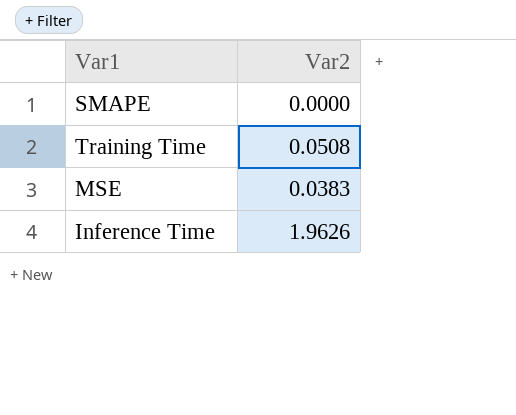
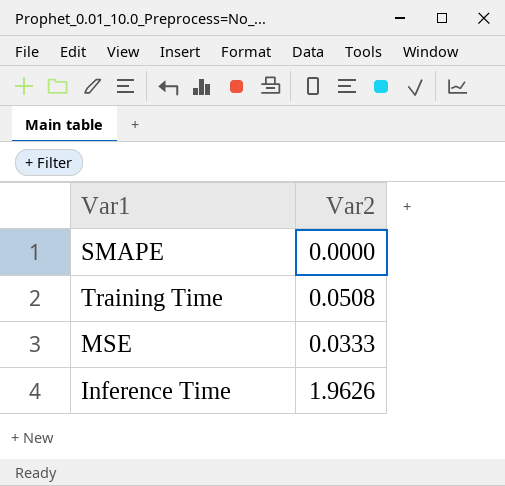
MSE | Var2: 0.0383 -> 0.0333

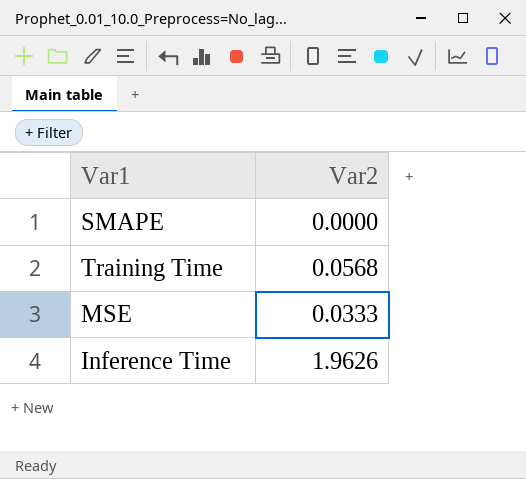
Training Time | Var2: 0.0508 -> 0.0568

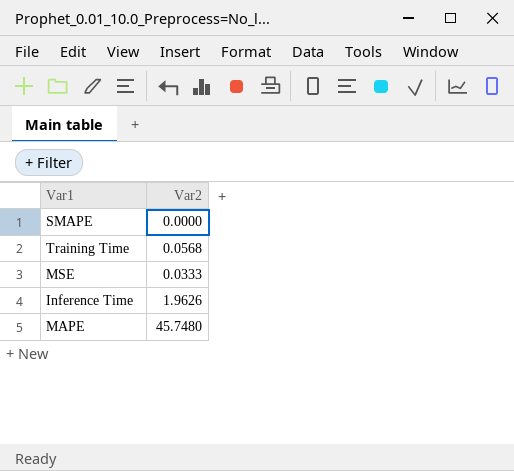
row MAPE: none -> 45.7480

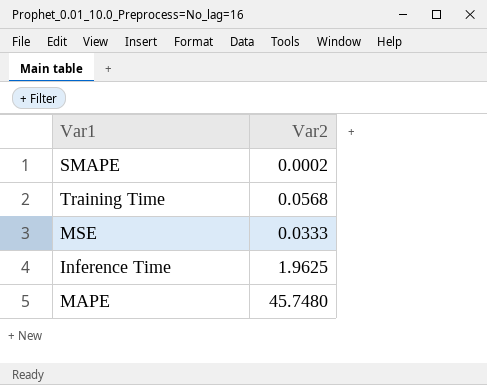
SMAPE | Var2: 0.0000 -> 0.0002
Inference Time | Var2: 1.9626 -> 1.9625

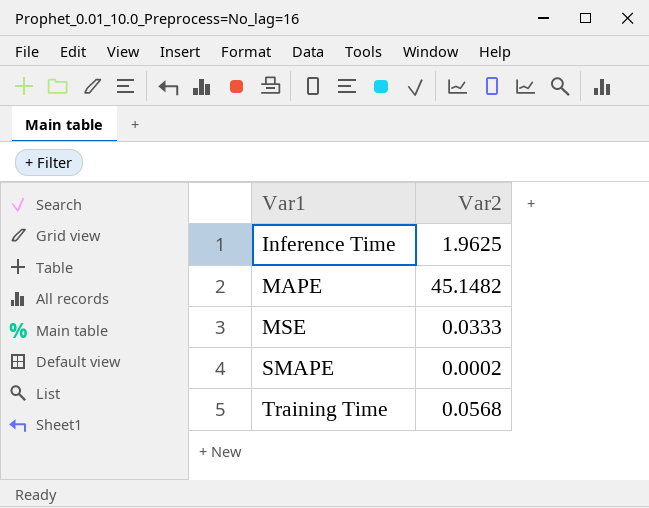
row order: none -> Var1 ascending
MAPE | Var2: 45.7480 -> 45.1482

